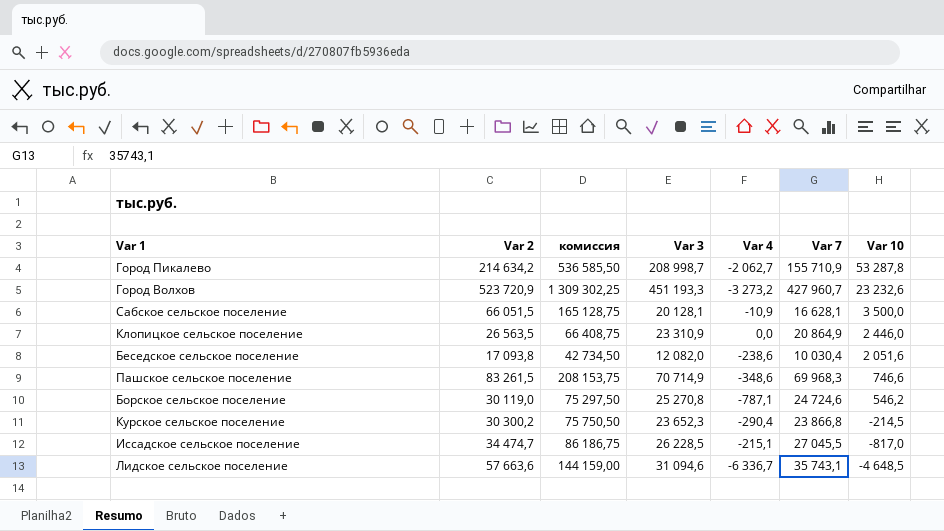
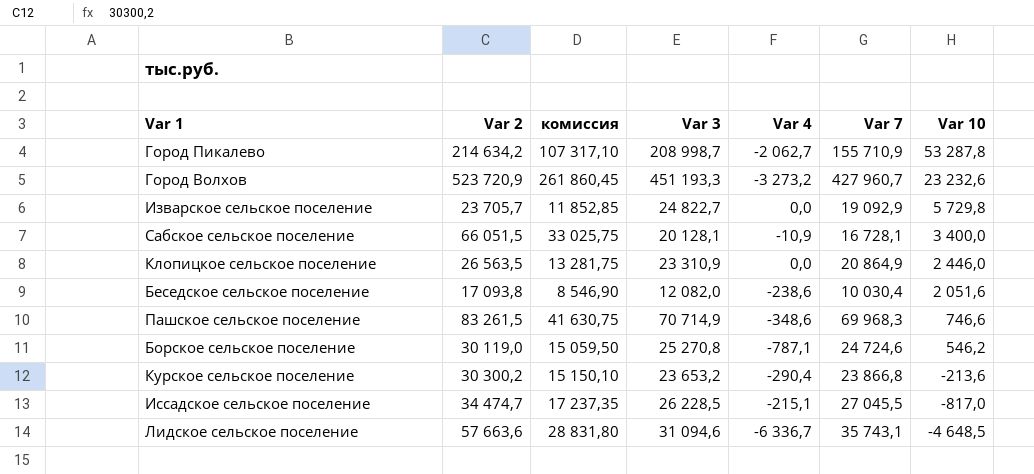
column комиссия | formula: [Var 2] * 2,5 -> [Var 2] * 0,5
row Изварское сельское поселение: none -> 23 705,7 | 11 852,85 | 24 822,7 | 0,0 | 19 092,9 | 5 729,8
Сабское сельское поселение | Var 7: 16 628,1 -> 16 728,1
Сабское сельское поселение | Var 10: 3 500,0 -> 3 400,0
Курское сельское поселение | Var 3: 23 652,3 -> 23 653,2
Курское сельское поселение | Var 10: -214,5 -> -213,6

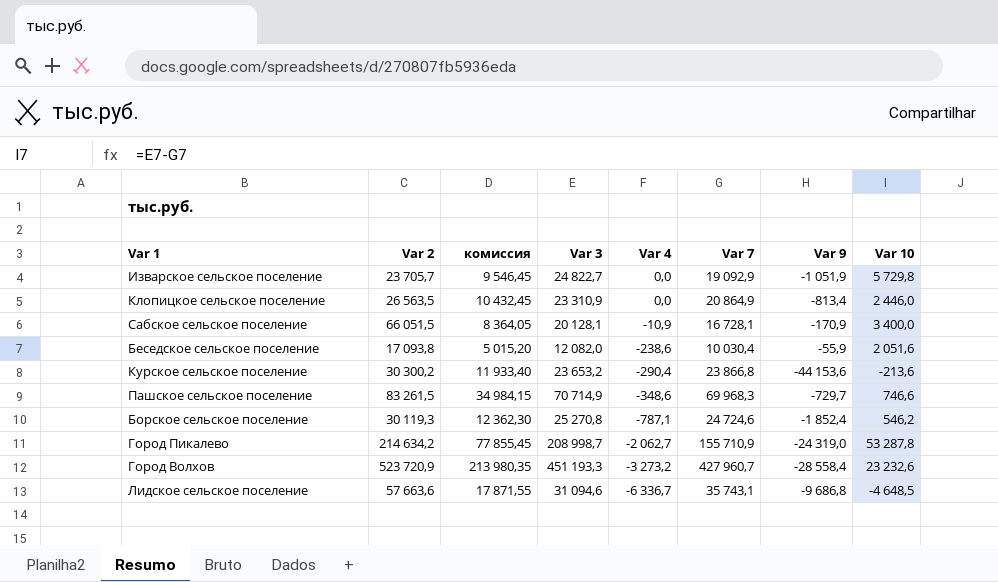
row order: Var 10 descending -> Var 4 descending
column комиссия | formula: [Var 2] * 0,5 -> [Var 7] * 0,5
column Var 9 | position: none -> 7
row Иссадское сельское поселение: 34 474,7 | 17 237,35 | 26 228,5 | -215,1 | 27 045,5 | -817,0 -> none
Борское сельское поселение | Var 2: 30 119,0 -> 30 119,3

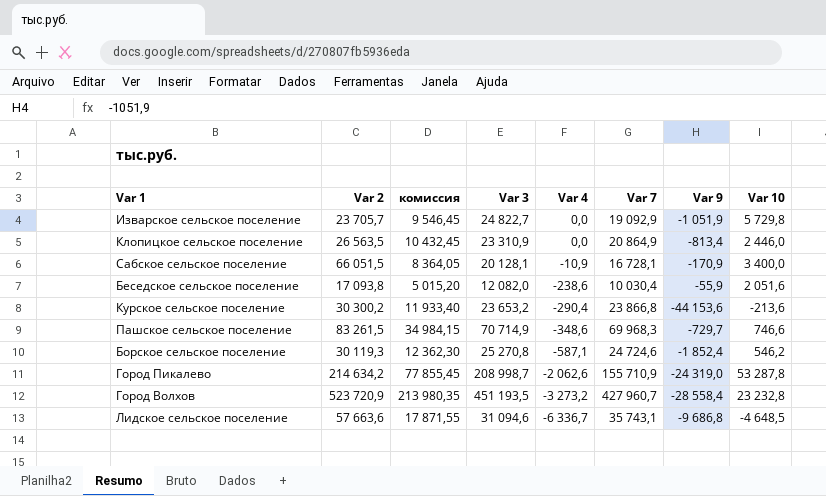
Борское сельское поселение | Var 4: -787,1 -> -587,1
Город Пикалево | Var 4: -2 062,7 -> -2 062,6
Город Волхов | Var 3: 451 193,3 -> 451 193,5
Город Волхов | Var 10: 23 232,6 -> 23 232,8

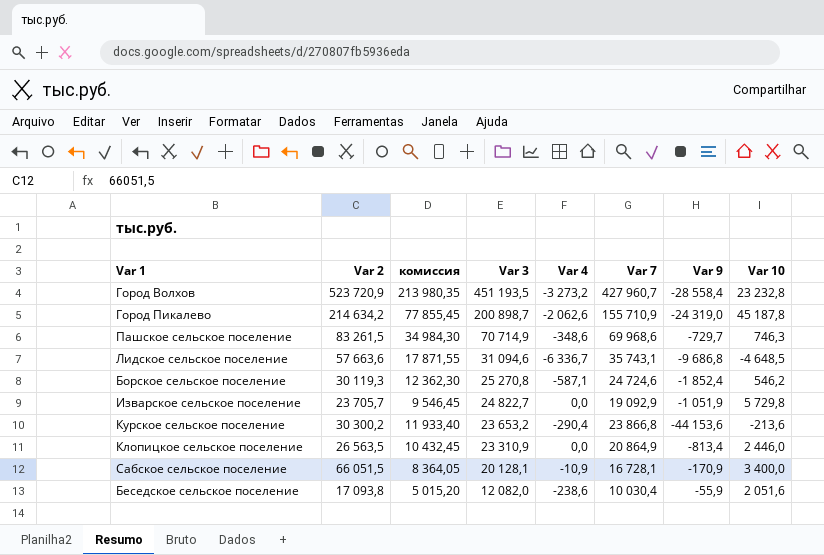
row order: Var 4 descending -> Var 3 descending
Город Пикалево | Var 3: 208 998,7 -> 200 898,7
Город Пикалево | Var 10: 53 287,8 -> 45 187,8
Пашское сельское поселение | комиссия: 34 984,15 -> 34 984,30
Пашское сельское поселение | Var 7: 69 968,3 -> 69 968,6
Пашское сельское поселение | Var 10: 746,6 -> 746,3

